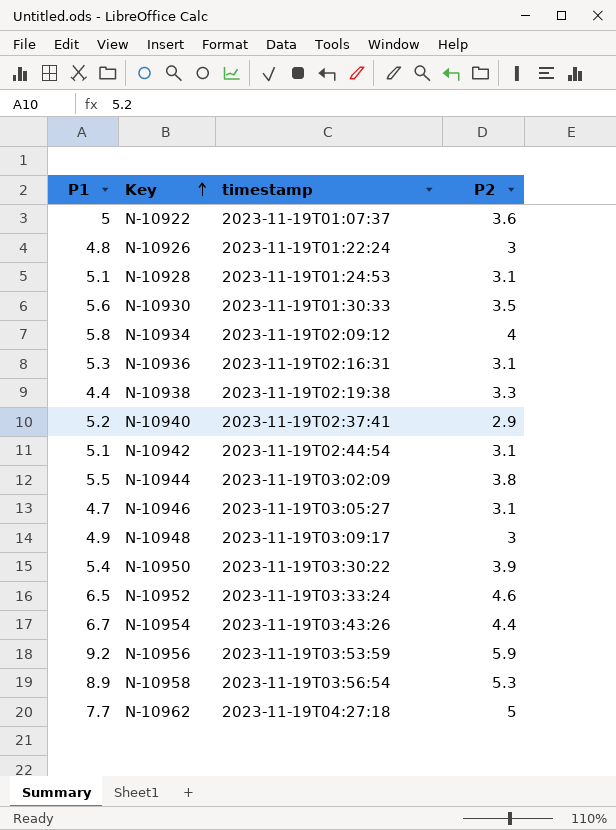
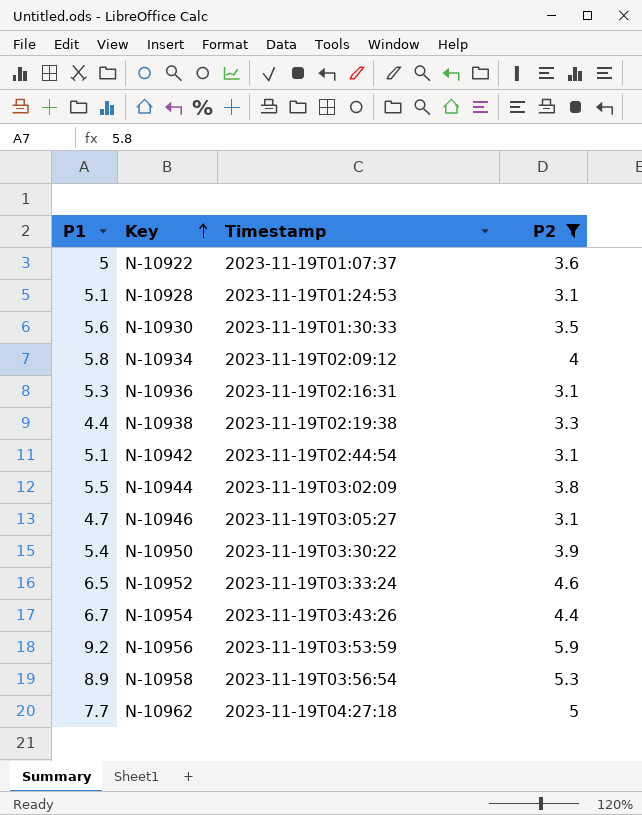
filter: none -> P2 >= 3.1
column name: timestamp -> Timestamp

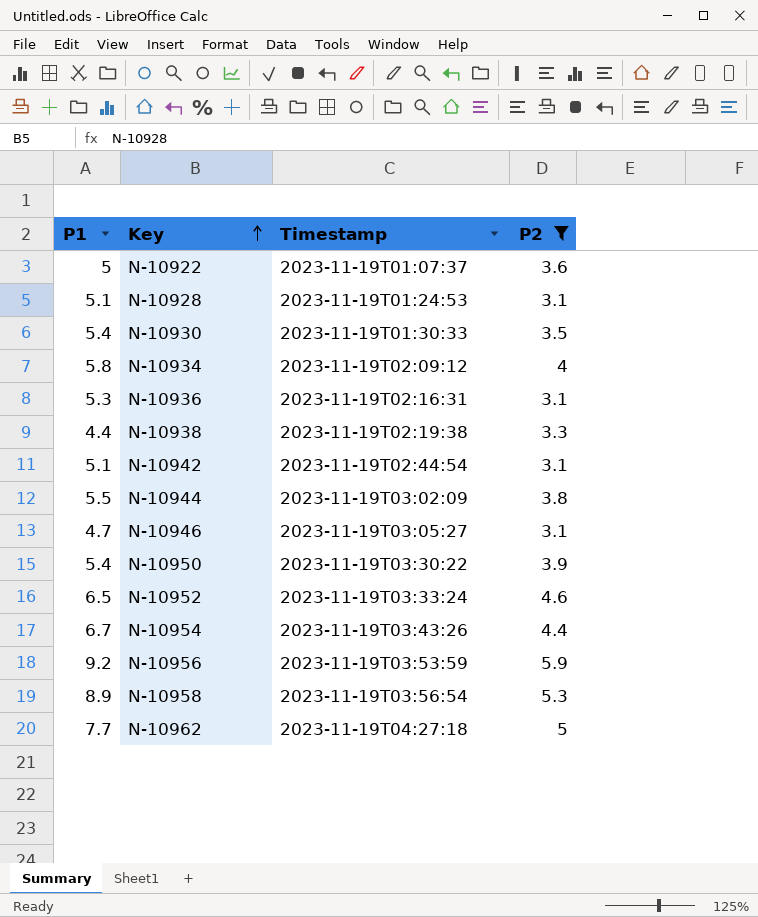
N-10930 | P1: 5.6 -> 5.4

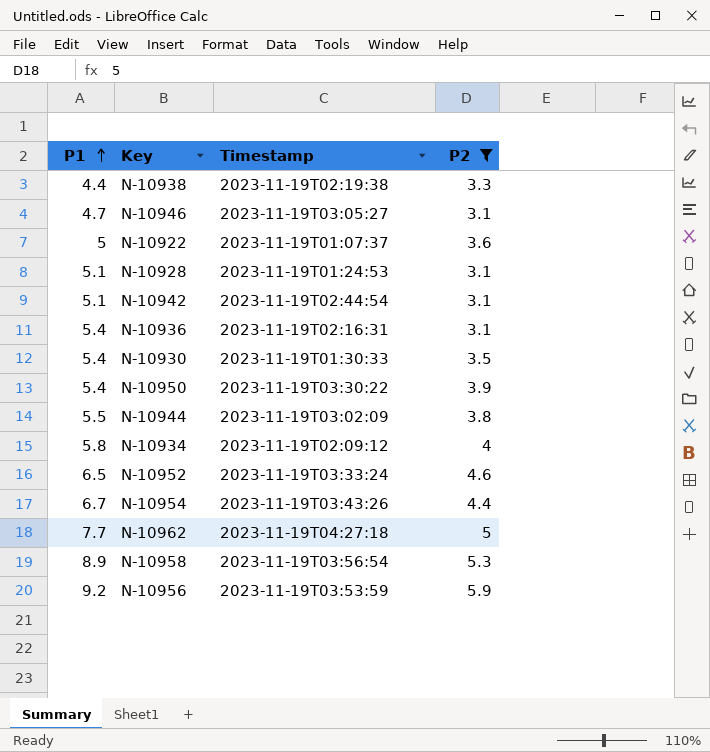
row order: Key ascending -> P1 ascending
N-10936 | P1: 5.3 -> 5.4

